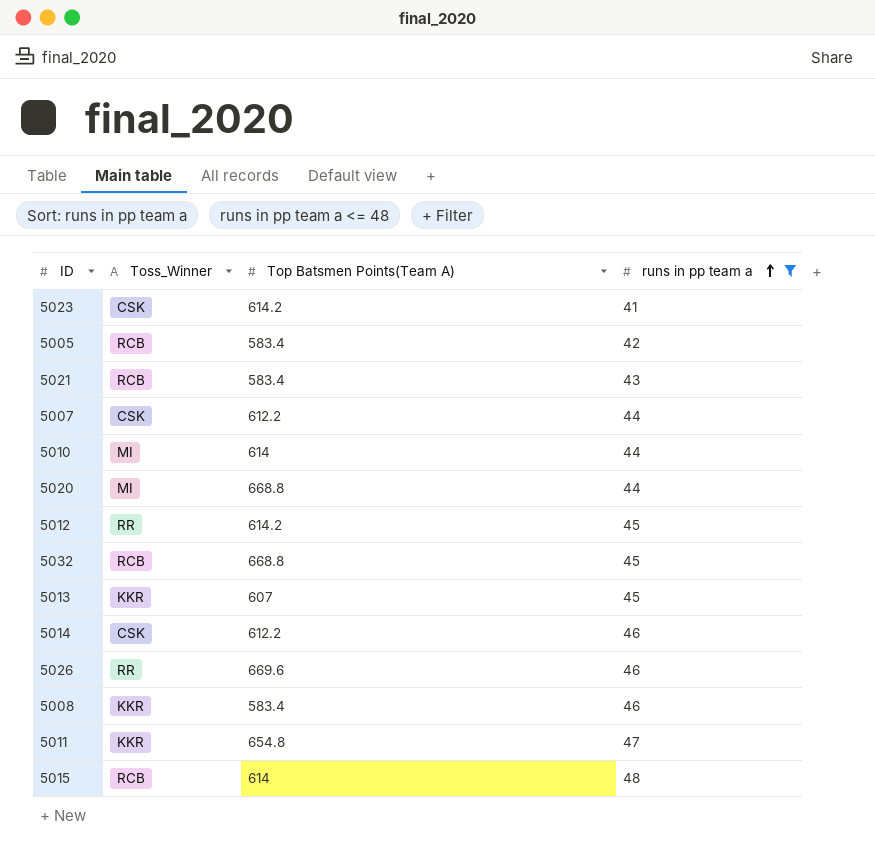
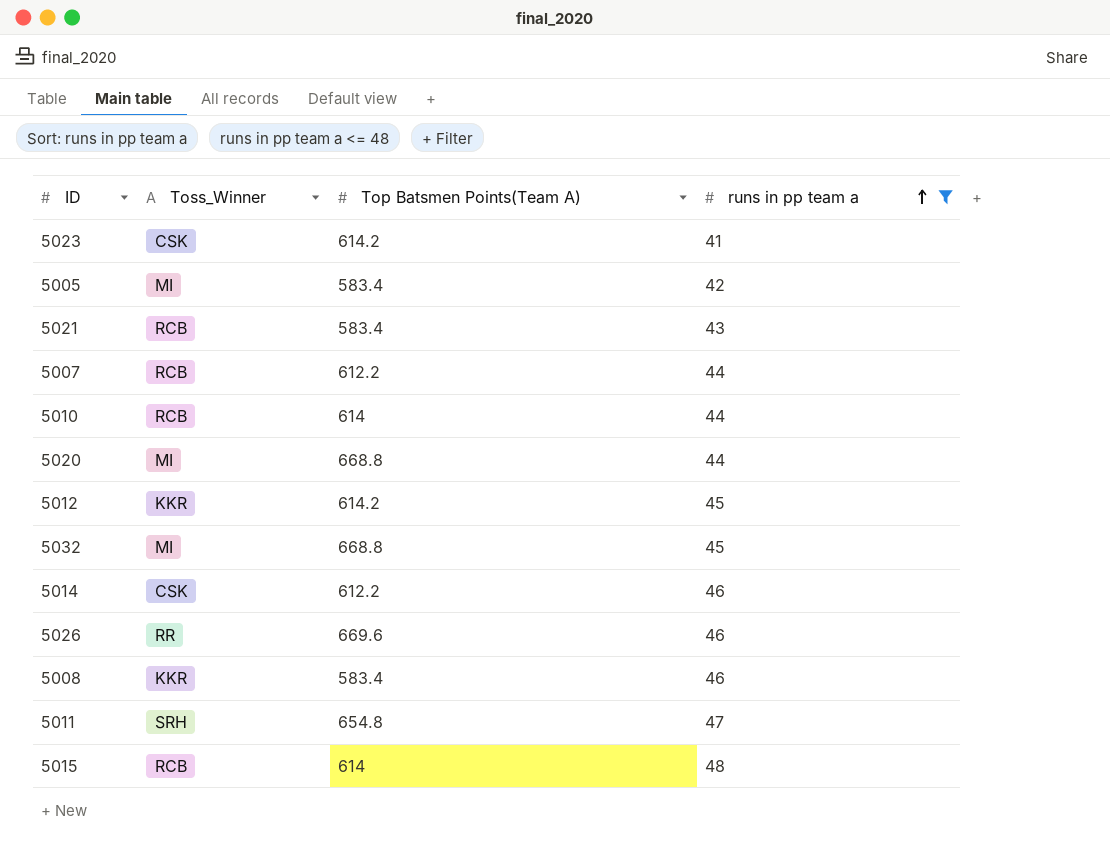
row 5013: KKR | 607 | 45 -> none
5005 | Toss_Winner: RCB -> MI
5007 | Toss_Winner: CSK -> RCB
5010 | Toss_Winner: MI -> RCB
5012 | Toss_Winner: RR -> KKR
5032 | Toss_Winner: RCB -> MI
5011 | Toss_Winner: KKR -> SRH

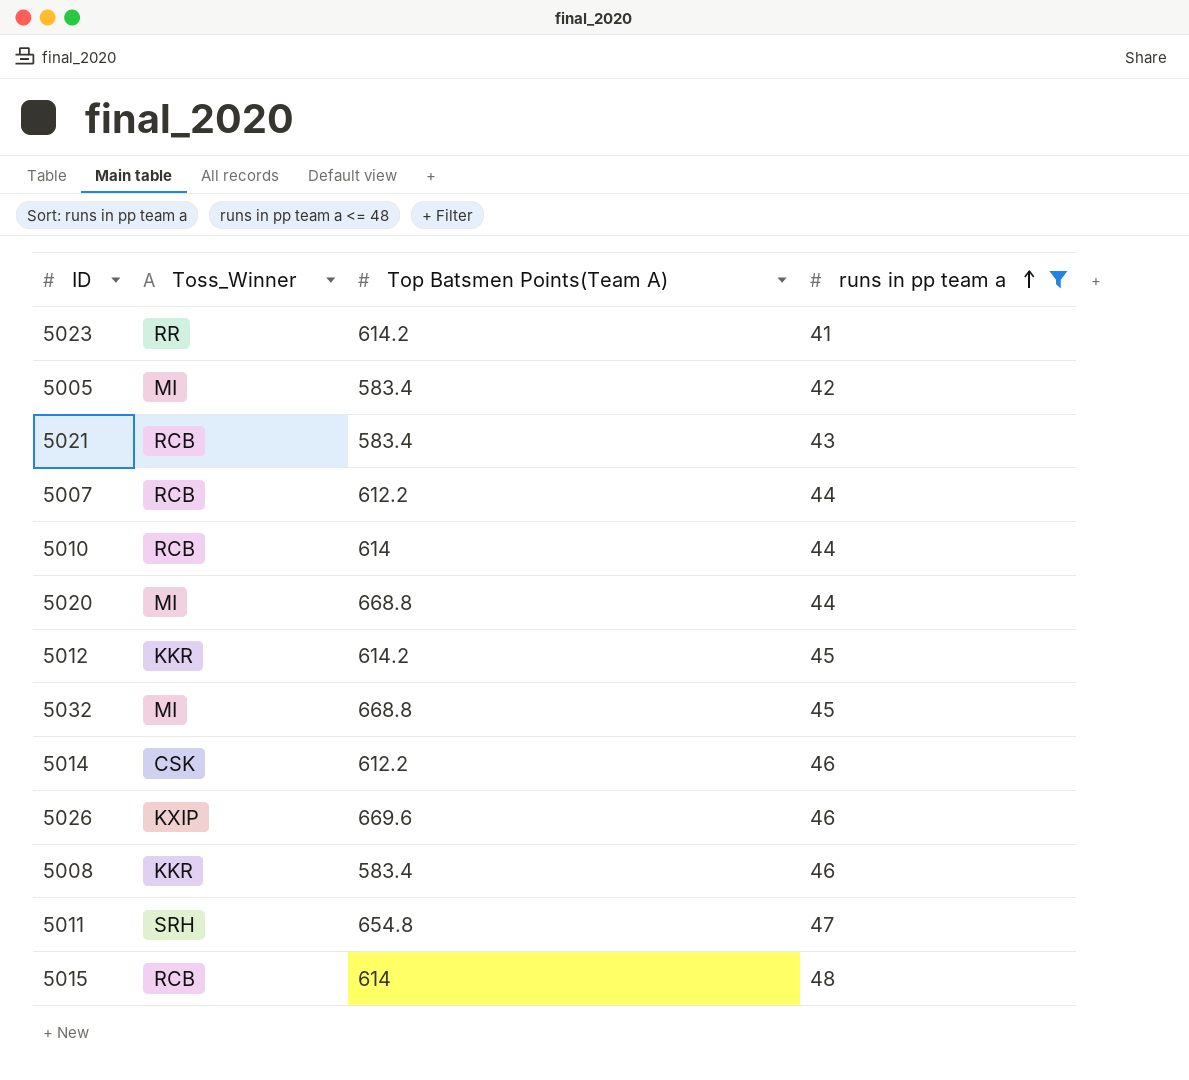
5023 | Toss_Winner: CSK -> RR
5026 | Toss_Winner: RR -> KXIP

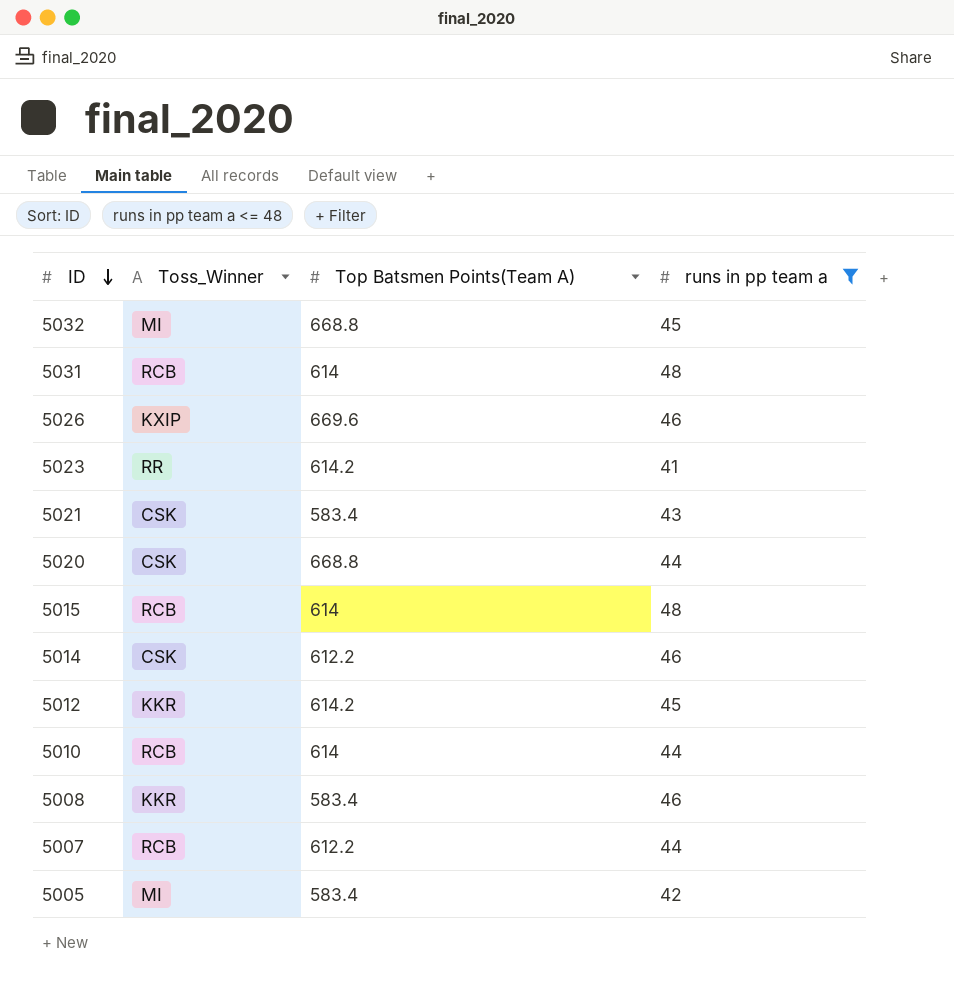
row order: runs in pp team a ascending -> ID descending
row 5011: SRH | 654.8 | 47 -> none
row 5031: none -> RCB | 614 | 48
5021 | Toss_Winner: RCB -> CSK
5020 | Toss_Winner: MI -> CSK

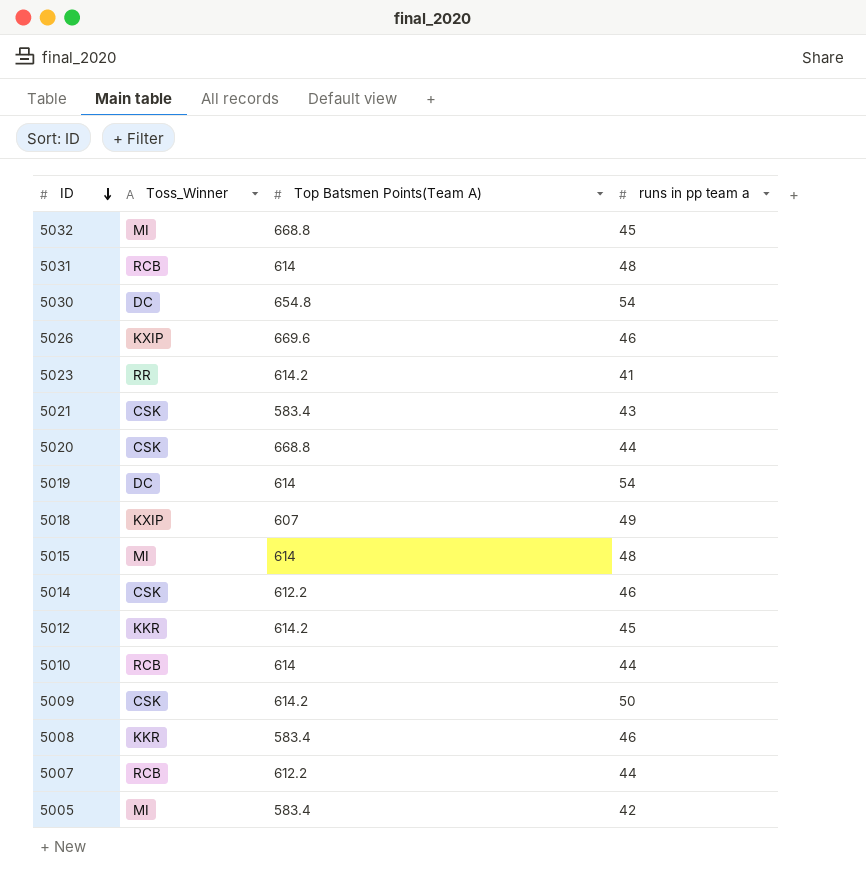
filter: runs in pp team a <= 48 -> none
5015 | Toss_Winner: RCB -> MI

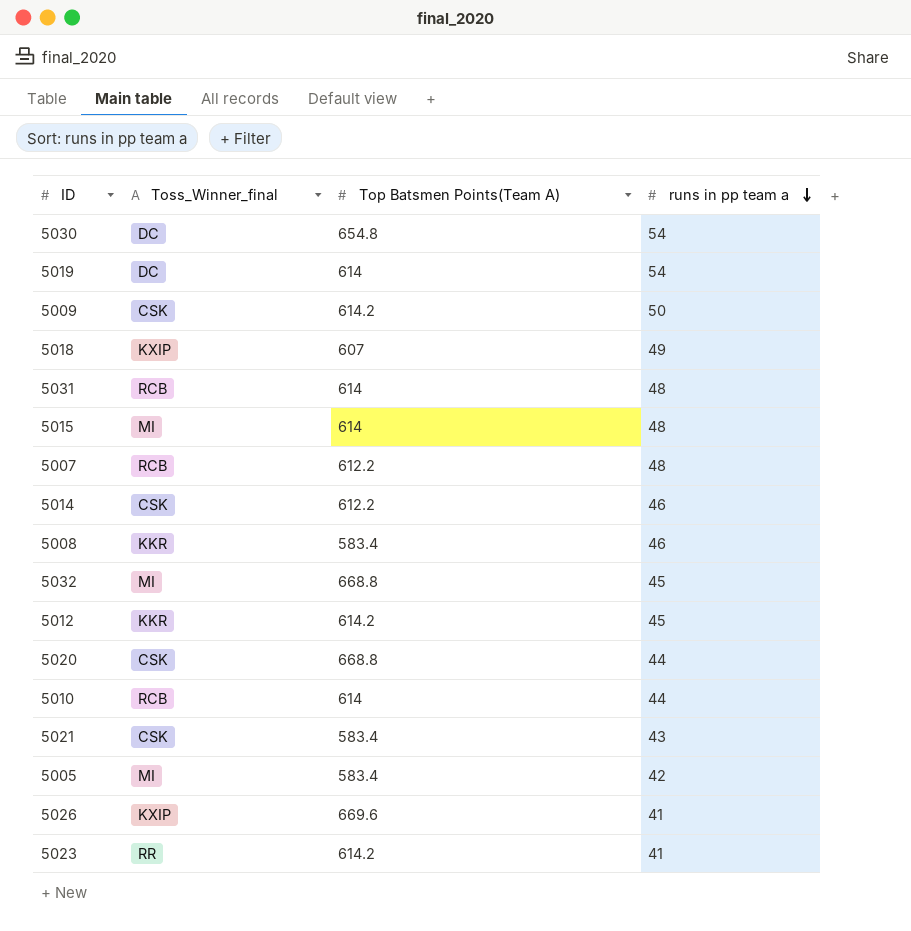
row order: ID descending -> runs in pp team a descending
column name: Toss_Winner -> Toss_Winner_final
5007 | runs in pp team a: 44 -> 48
5026 | runs in pp team a: 46 -> 41

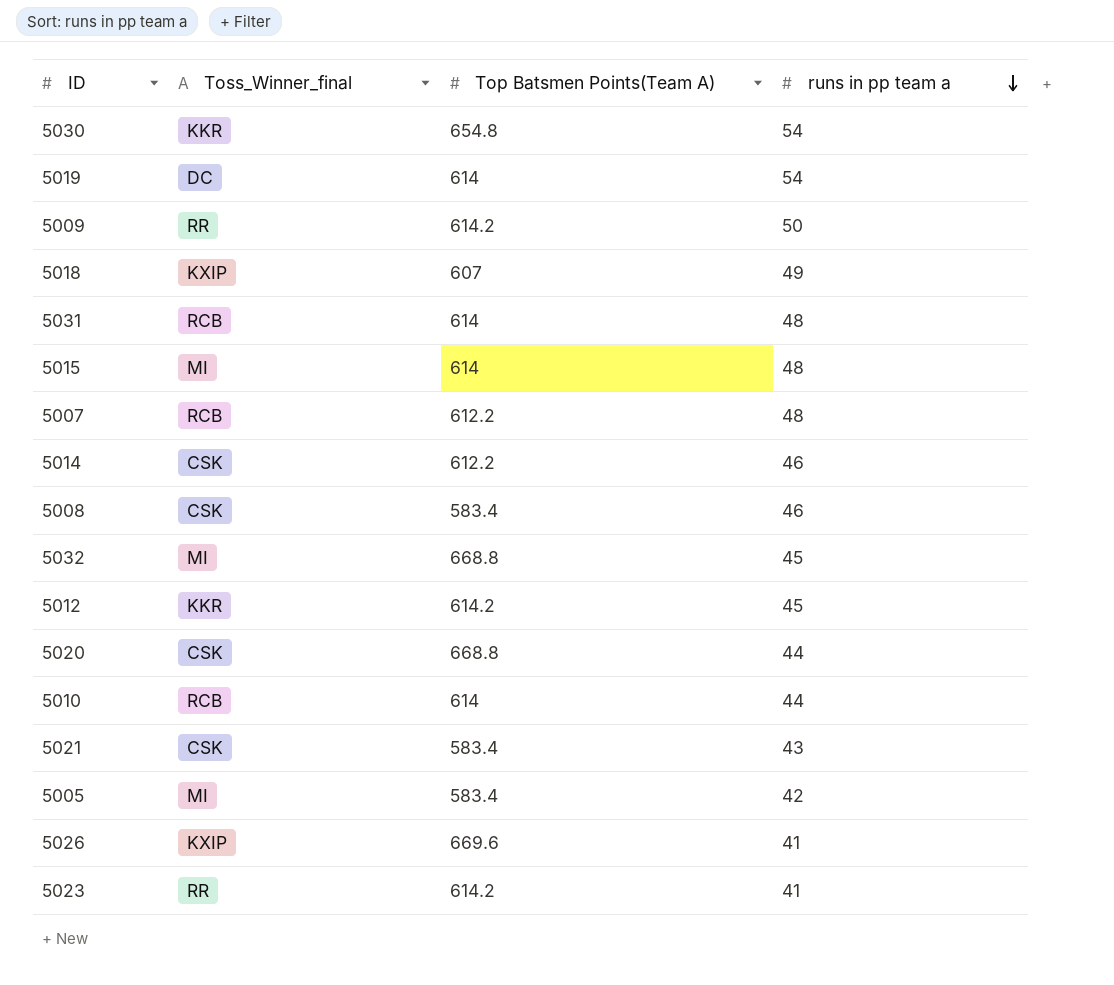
5030 | Toss_Winner_final: DC -> KKR
5009 | Toss_Winner_final: CSK -> RR
5008 | Toss_Winner_final: KKR -> CSK

